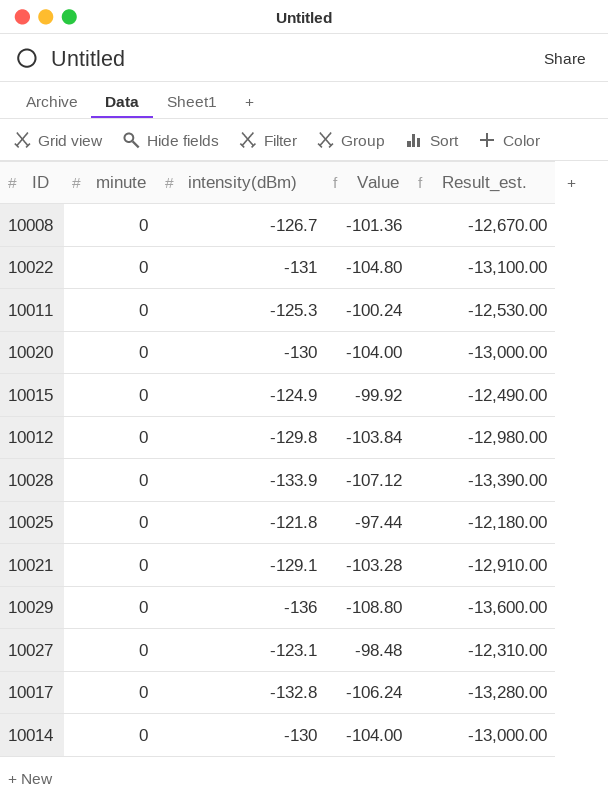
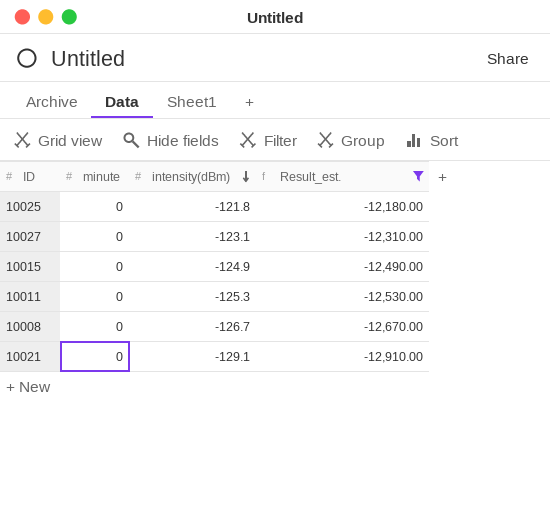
filter: none -> Result_est. >= -12,910.00
row order: none -> intensity(dBm) descending
column Value | formula: [intensity(dBm)] * 0.8 -> none

